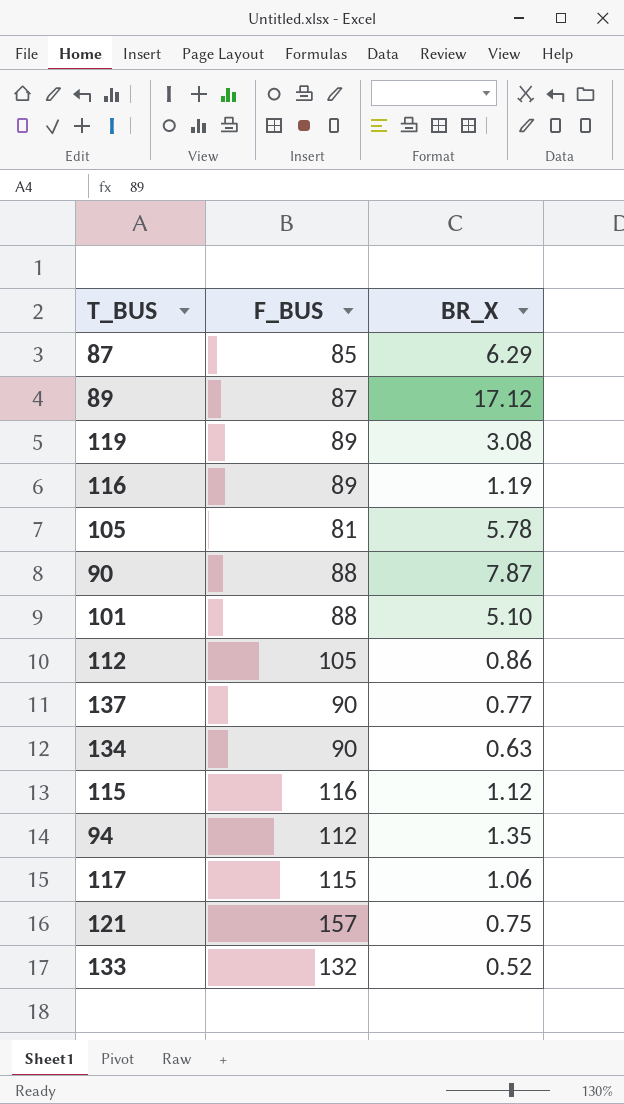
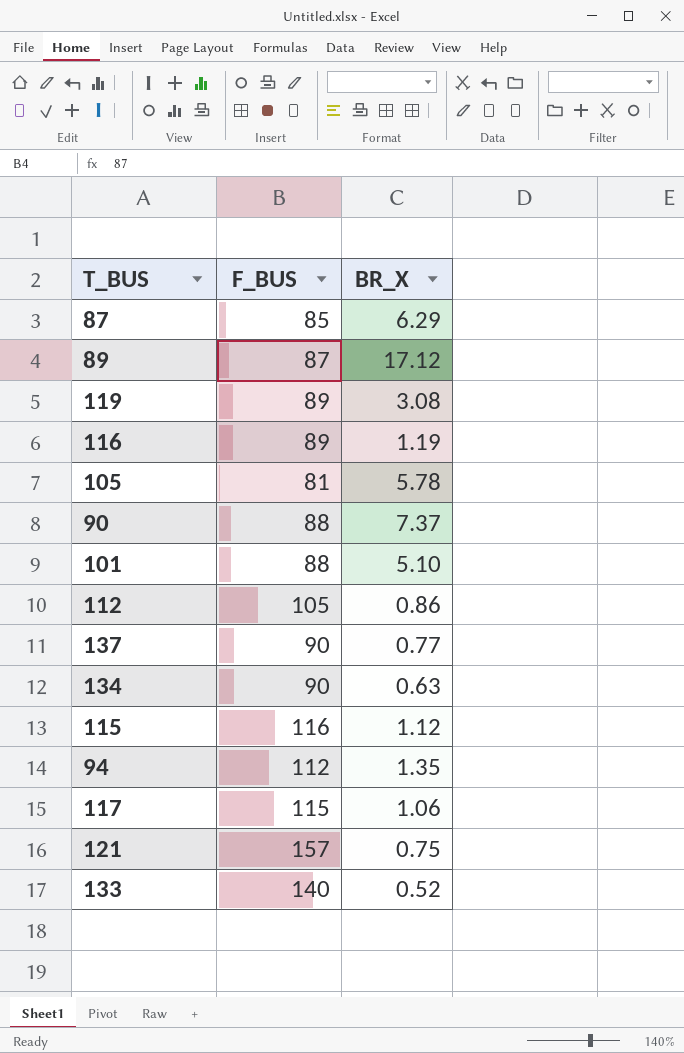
90 | BR_X: 7.87 -> 7.37
133 | F_BUS: 132 -> 140

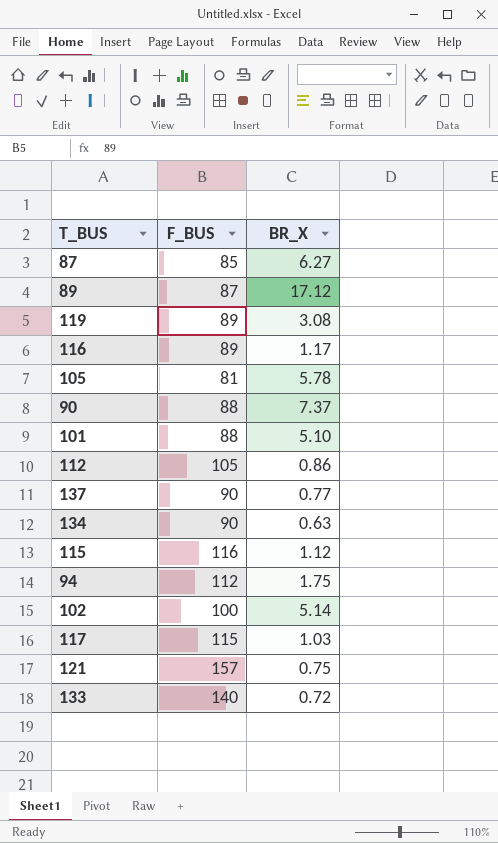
87 | BR_X: 6.29 -> 6.27
116 | BR_X: 1.19 -> 1.17
94 | BR_X: 1.35 -> 1.75
row 102: none -> 100 | 5.14
117 | BR_X: 1.06 -> 1.03
133 | BR_X: 0.52 -> 0.72

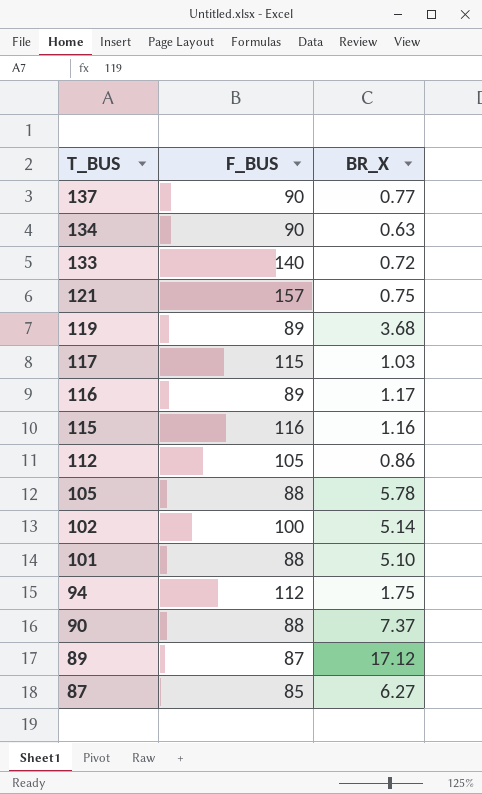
row order: none -> T_BUS descending
119 | BR_X: 3.08 -> 3.68
115 | BR_X: 1.12 -> 1.16
105 | F_BUS: 81 -> 88

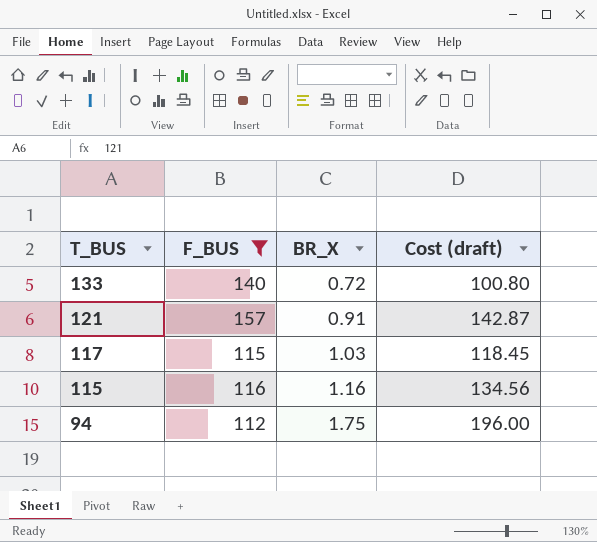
filter: none -> F_BUS >= 112
column Cost (draft) | formula: none -> [F_BUS] * [BR_X]
121 | BR_X: 0.75 -> 0.91

